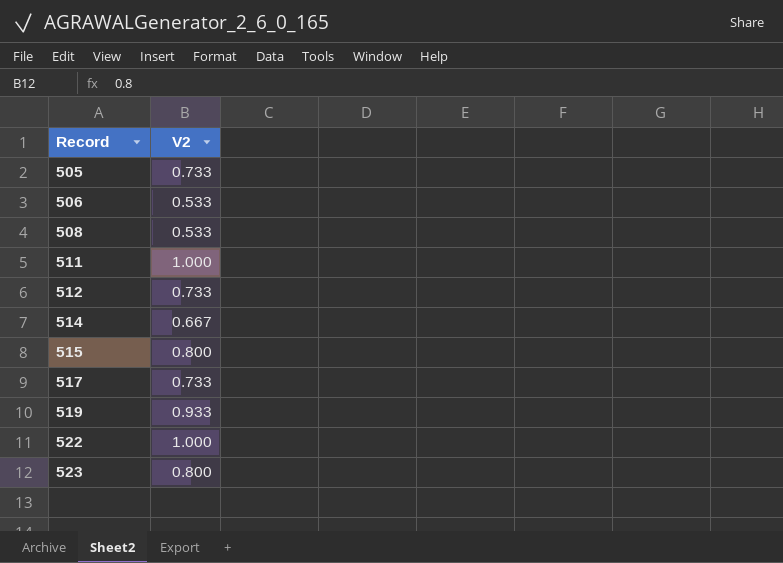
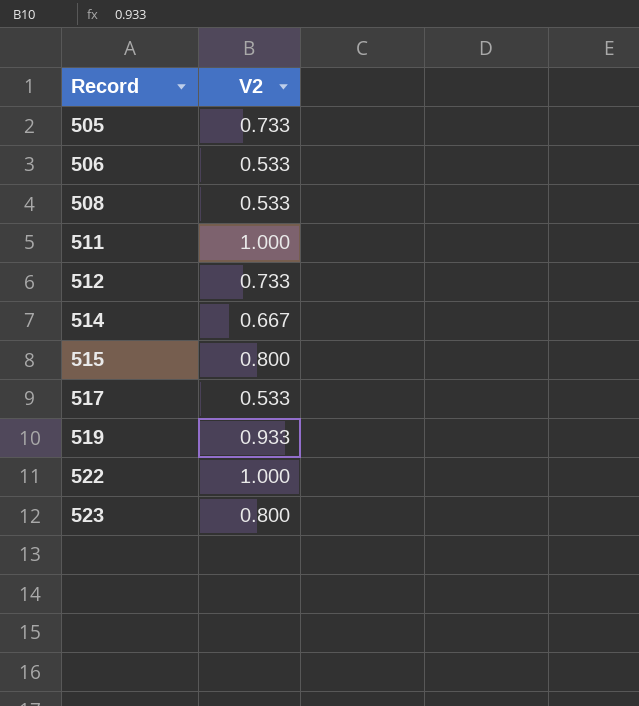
517 | V2: 0.733 -> 0.533

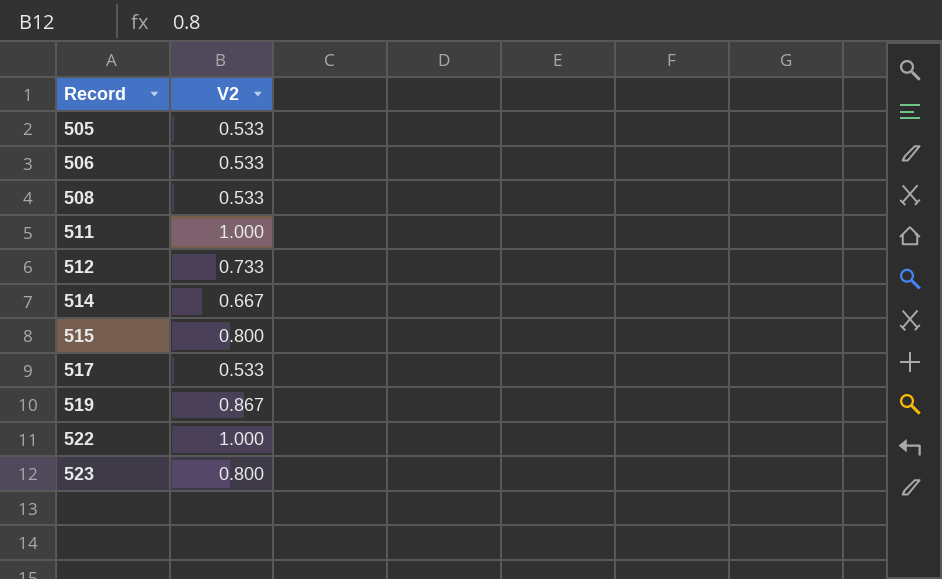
505 | V2: 0.733 -> 0.533
519 | V2: 0.933 -> 0.867

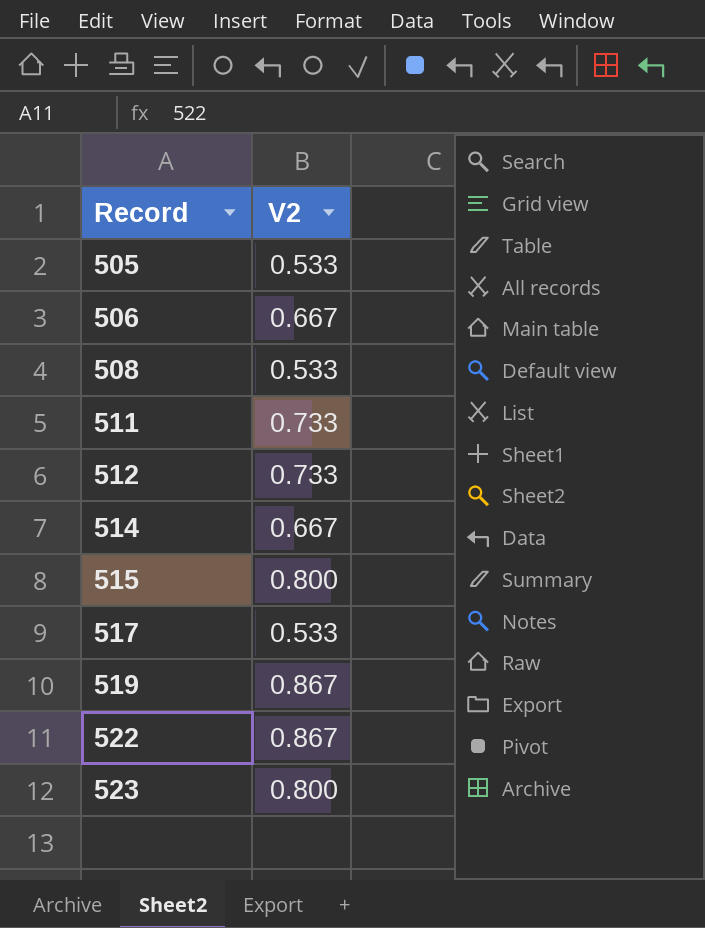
506 | V2: 0.533 -> 0.667
511 | V2: 1.000 -> 0.733
522 | V2: 1.000 -> 0.867

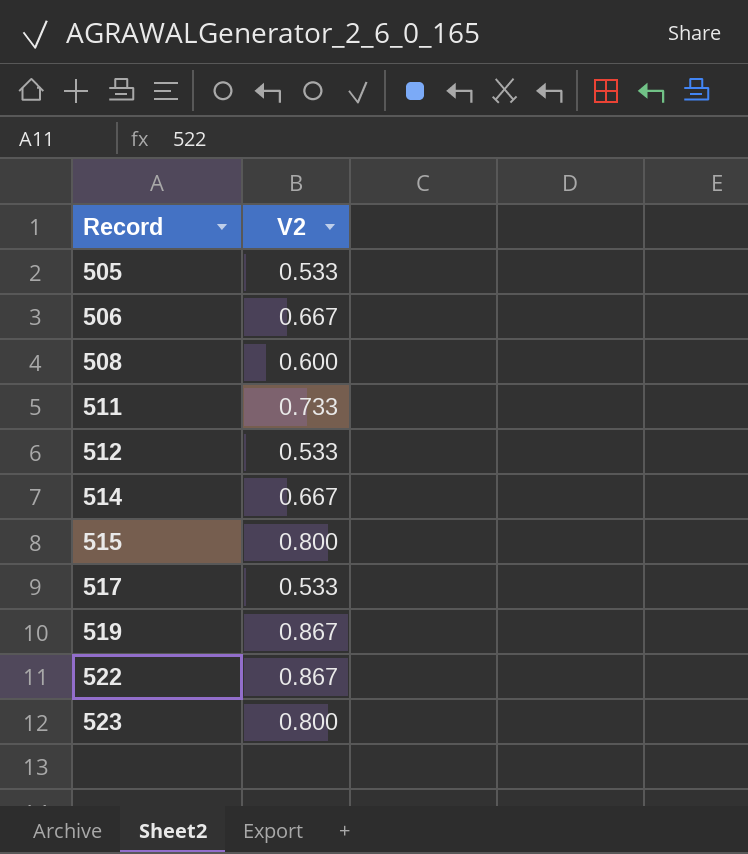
508 | V2: 0.533 -> 0.600
512 | V2: 0.733 -> 0.533

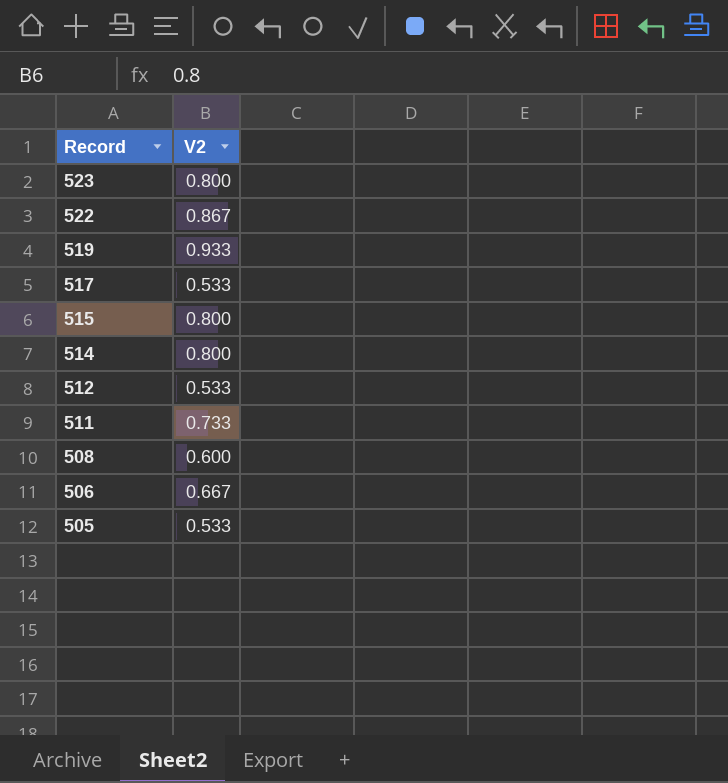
row order: Record ascending -> Record descending
519 | V2: 0.867 -> 0.933
514 | V2: 0.667 -> 0.800

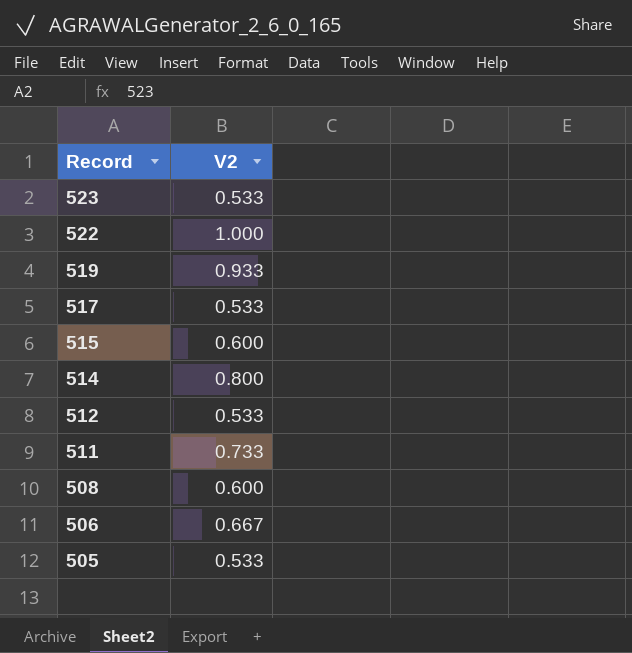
523 | V2: 0.800 -> 0.533
522 | V2: 0.867 -> 1.000
515 | V2: 0.800 -> 0.600

